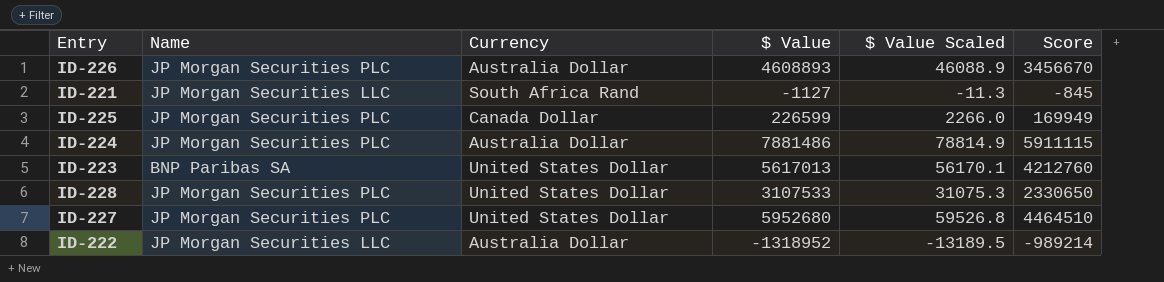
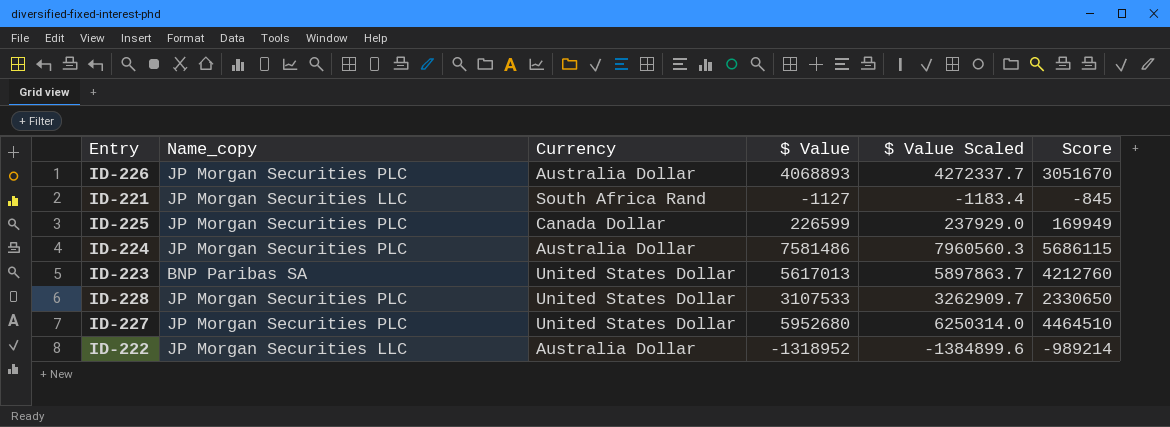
column name: Name -> Name_copy
column $ Value Scaled | formula: [$ Value] * 0.01 -> [$ Value] * 1.05
ID-226 | $ Value: 4608893 -> 4068893
ID-226 | Score: 3456670 -> 3051670
ID-224 | $ Value: 7881486 -> 7581486
ID-224 | Score: 5911115 -> 5686115

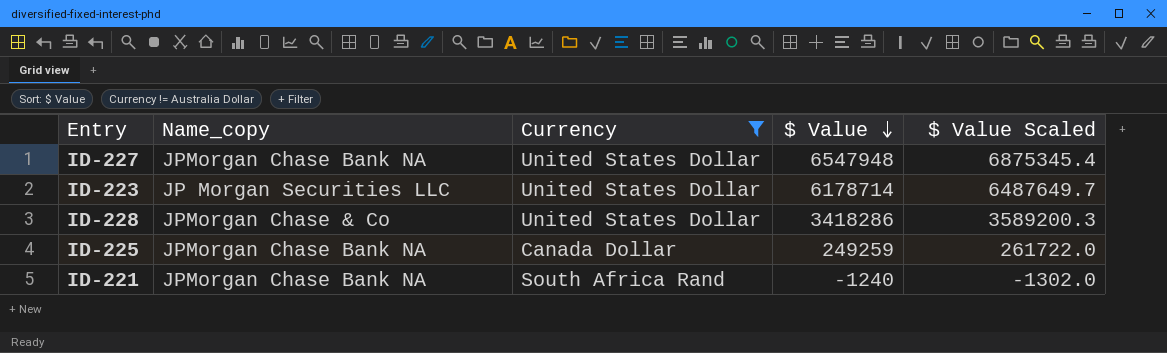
filter: none -> Currency != Australia Dollar
row order: none -> $ Value descending
column Score | formula: [$ Value] * 0.75 -> none
ID-227 | Name_copy: JP Morgan Securities PLC -> JPMorgan Chase Bank NA
ID-227 | $ Value: 5952680 -> 6547948
ID-227 | $ Value Scaled: 6250314.0 -> 6875345.4
ID-223 | Name_copy: BNP Paribas SA -> JP Morgan Securities LLC
ID-223 | $ Value: 5617013 -> 6178714
ID-223 | $ Value Scaled: 5897863.7 -> 6487649.7
ID-228 | Name_copy: JP Morgan Securities PLC -> JPMorgan Chase & Co
ID-228 | $ Value: 3107533 -> 3418286
ID-228 | $ Value Scaled: 3262909.7 -> 3589200.3
ID-225 | Name_copy: JP Morgan Securities PLC -> JPMorgan Chase Bank NA
ID-225 | $ Value: 226599 -> 249259
ID-225 | $ Value Scaled: 237929.0 -> 261722.0
ID-221 | Name_copy: JP Morgan Securities LLC -> JPMorgan Chase Bank NA
ID-221 | $ Value: -1127 -> -1240
ID-221 | $ Value Scaled: -1183.4 -> -1302.0

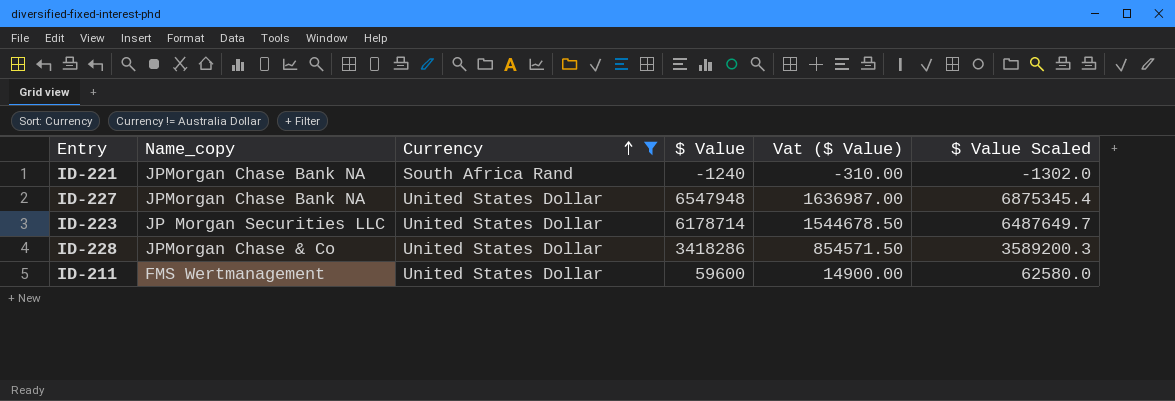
row order: $ Value descending -> Currency ascending
column Vat ($ Value) | formula: none -> [$ Value] * 0.25
row ID-225: JPMorgan Chase Bank NA | Canada Dollar | 249259 | 261722.0 -> none
row ID-211: none -> FMS Wertmanagement | United States Dollar | 59600 | 14900.00 | 62580.0

